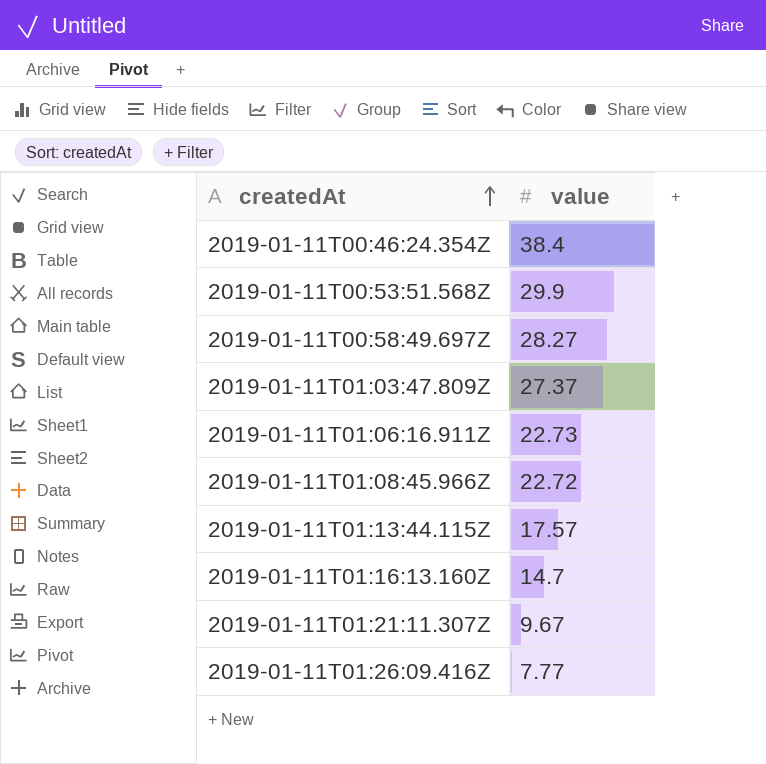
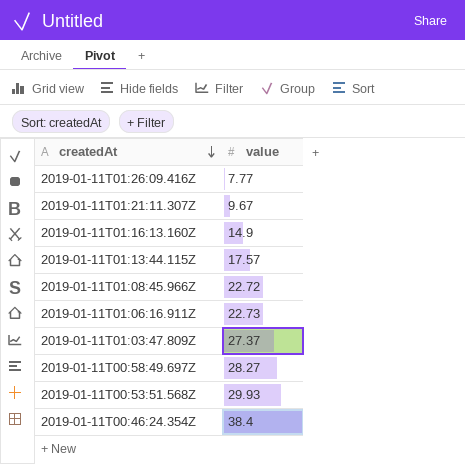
row order: createdAt ascending -> createdAt descending
2019-01-11T01:16:13.160Z | value: 14.7 -> 14.9
2019-01-11T00:53:51.568Z | value: 29.9 -> 29.93

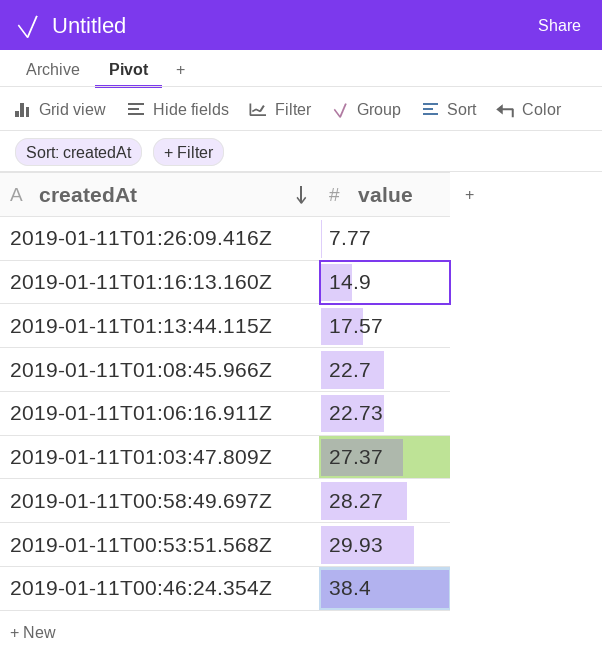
row 2019-01-11T01:21:11.307Z: 9.67 -> none
2019-01-11T01:08:45.966Z | value: 22.72 -> 22.7

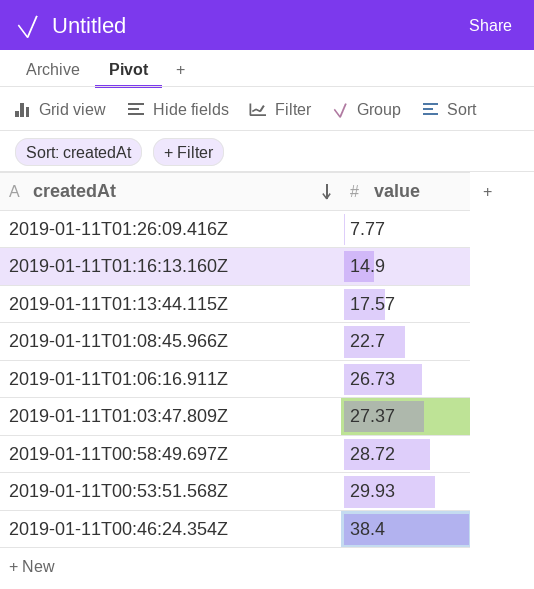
2019-01-11T01:06:16.911Z | value: 22.73 -> 26.73
2019-01-11T00:58:49.697Z | value: 28.27 -> 28.72

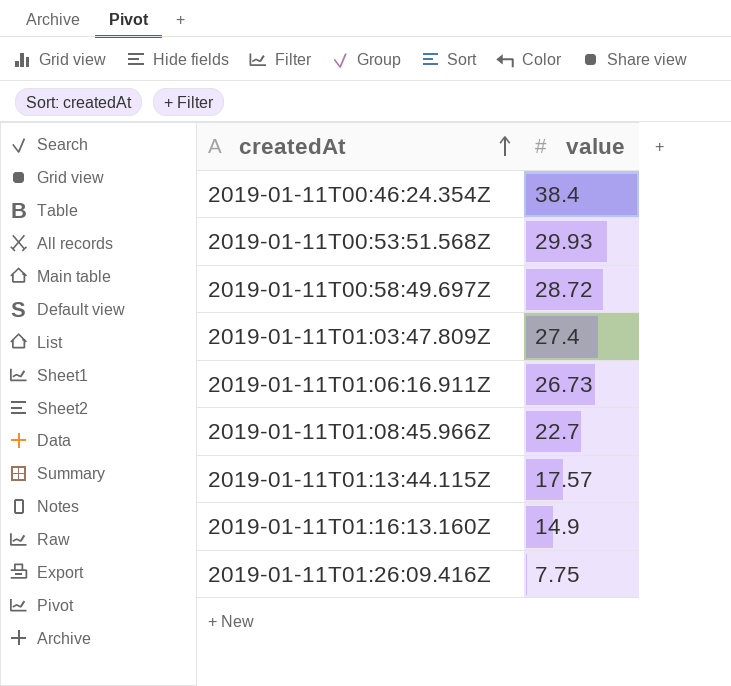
row order: createdAt descending -> createdAt ascending
2019-01-11T01:03:47.809Z | value: 27.37 -> 27.4
2019-01-11T01:26:09.416Z | value: 7.77 -> 7.75

